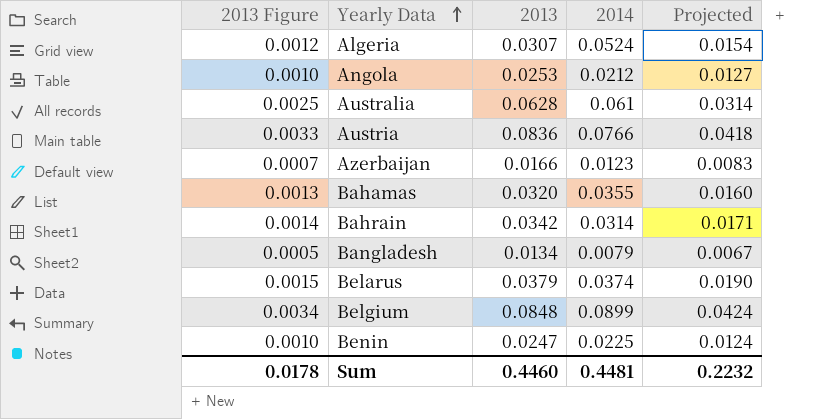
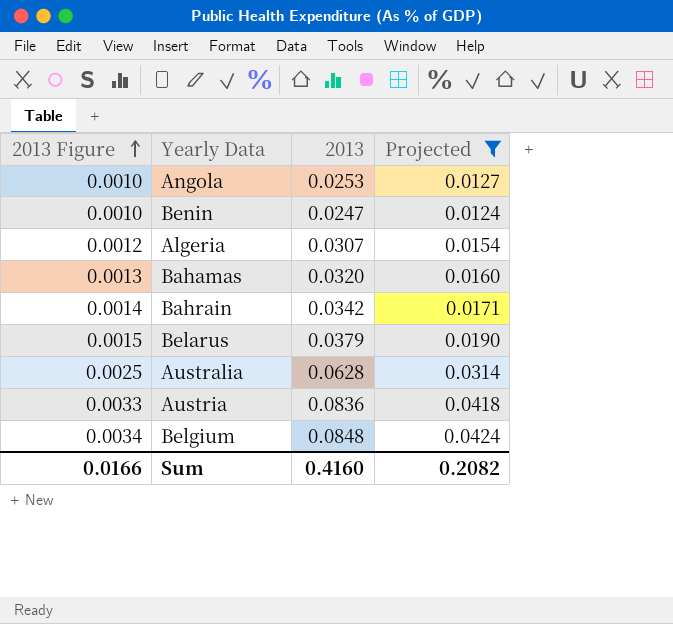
filter: none -> Projected >= 0.0124
row order: Yearly Data ascending -> 2013 Figure ascending
column 2014 | position: 4 -> none
Sum | 2013 Figure: 0.0178 -> 0.0166
Sum | 2013: 0.4460 -> 0.4160
Sum | Projected: 0.2232 -> 0.2082

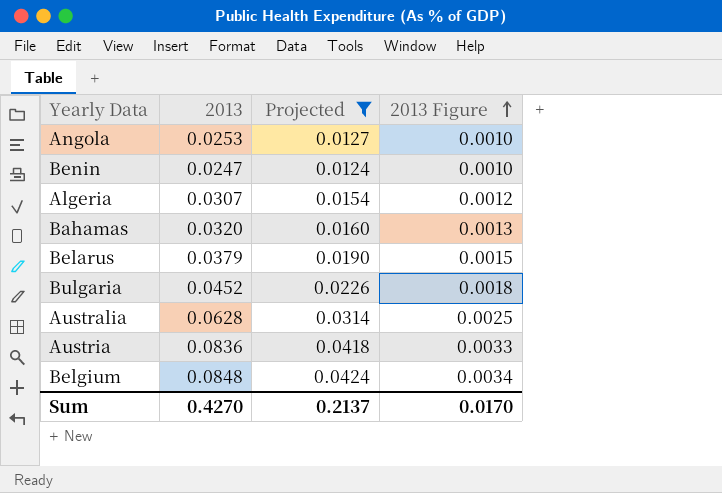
column 2013 Figure | position: 1 -> 4
row Bahrain: 0.0014 | 0.0342 | 0.0171 -> none
row Bulgaria: none -> 0.0452 | 0.0226 | 0.0018
Sum | 2013: 0.4160 -> 0.4270
Sum | Projected: 0.2082 -> 0.2137
Sum | 2013 Figure: 0.0166 -> 0.0170

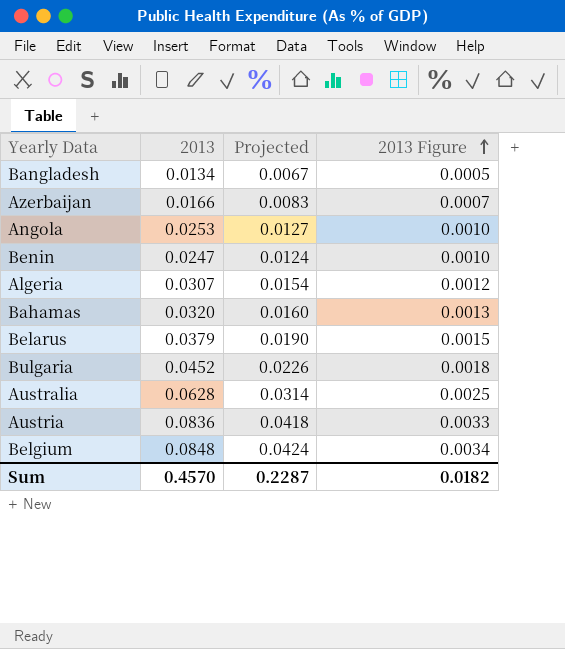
filter: Projected >= 0.0124 -> none
Sum | 2013: 0.4270 -> 0.4570
Sum | Projected: 0.2137 -> 0.2287
Sum | 2013 Figure: 0.0170 -> 0.0182

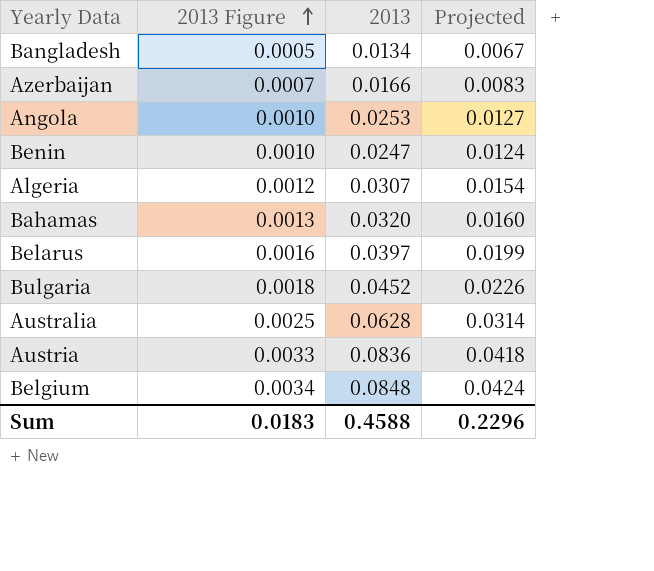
column 2013 Figure | position: 4 -> 2
Belarus | 2013 Figure: 0.0015 -> 0.0016
Belarus | 2013: 0.0379 -> 0.0397
Belarus | Projected: 0.0190 -> 0.0199
Sum | 2013 Figure: 0.0182 -> 0.0183
Sum | 2013: 0.4570 -> 0.4588
Sum | Projected: 0.2287 -> 0.2296

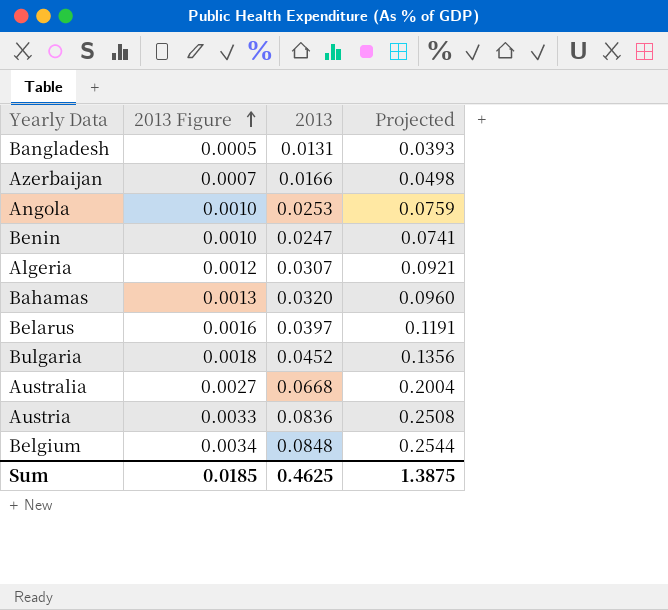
column Projected | formula: [2013] * 0.5 -> [2013] * 3
Bangladesh | 2013: 0.0134 -> 0.0131
Australia | 2013 Figure: 0.0025 -> 0.0027
Australia | 2013: 0.0628 -> 0.0668
Sum | 2013 Figure: 0.0183 -> 0.0185
Sum | 2013: 0.4588 -> 0.4625
Sum | Projected: 0.2296 -> 1.3875

